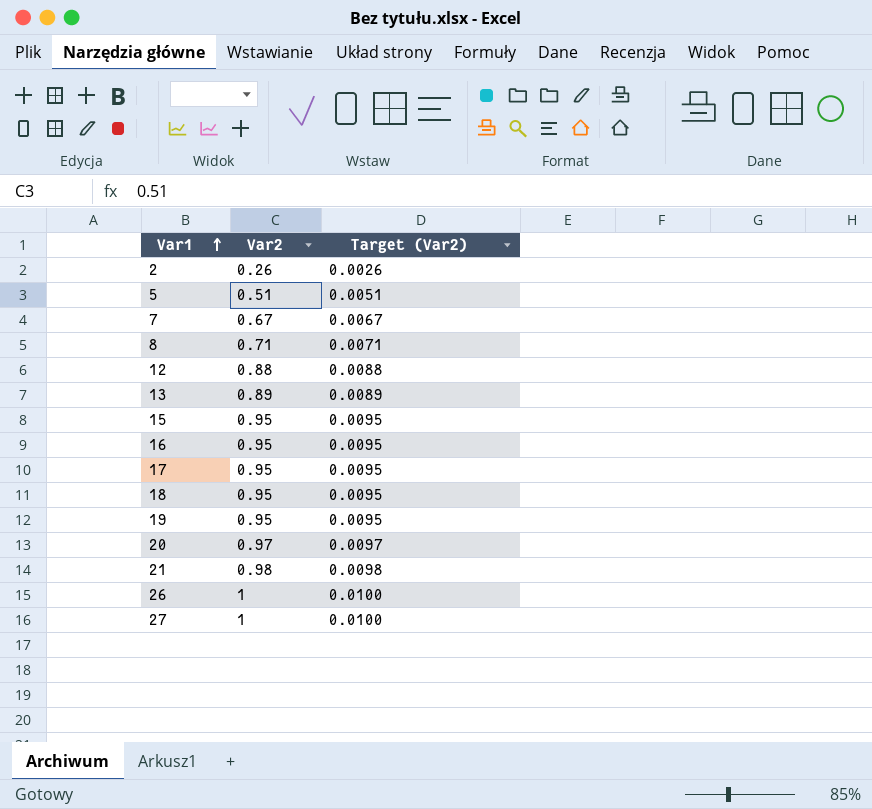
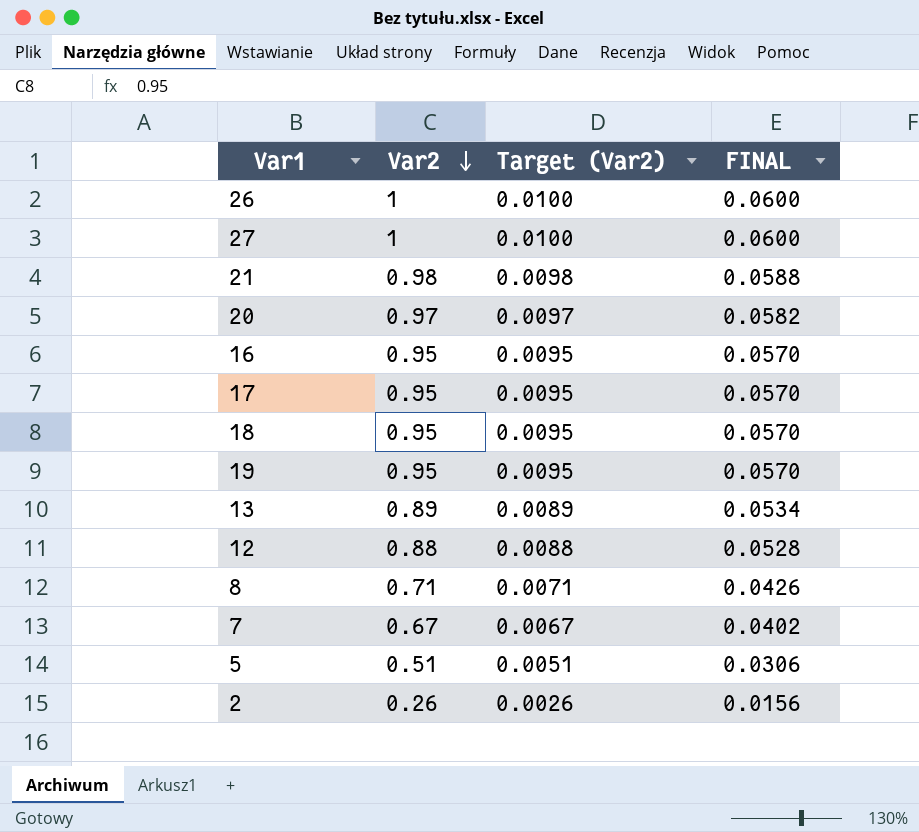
row order: Var1 ascending -> Var2 descending
column FINAL | formula: none -> [Var2] * 0.06
row 15: 0.95 | 0.0095 -> none

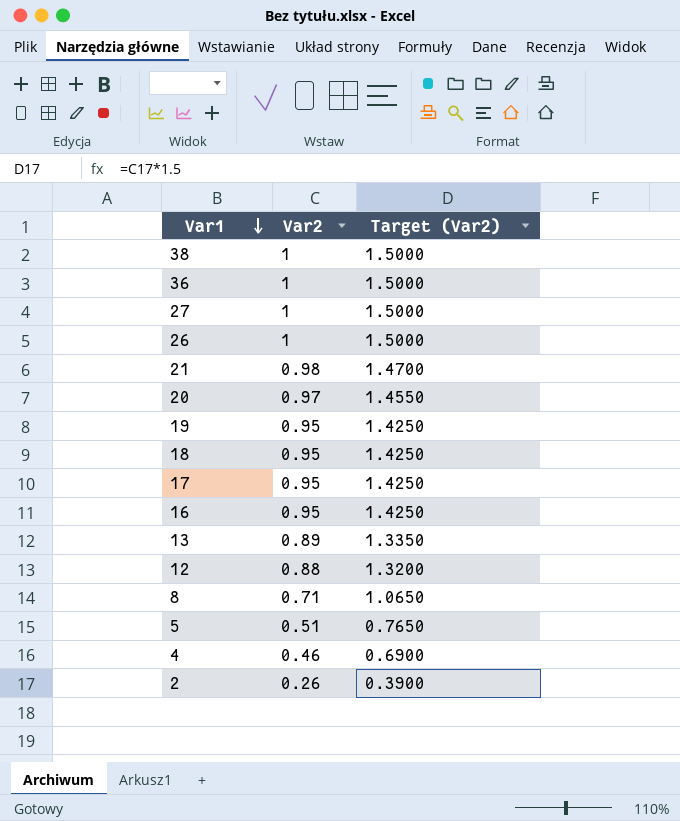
row order: Var2 descending -> Var1 descending
column FINAL | formula: [Var2] * 0.06 -> none
column Target (Var2) | formula: [Var2] * 0.01 -> [Var2] * 1.5
row 7: 0.67 | 0.0067 | 0.0402 -> none
row 38: none -> 1 | 1.5000
row 36: none -> 1 | 1.5000
row 4: none -> 0.46 | 0.6900

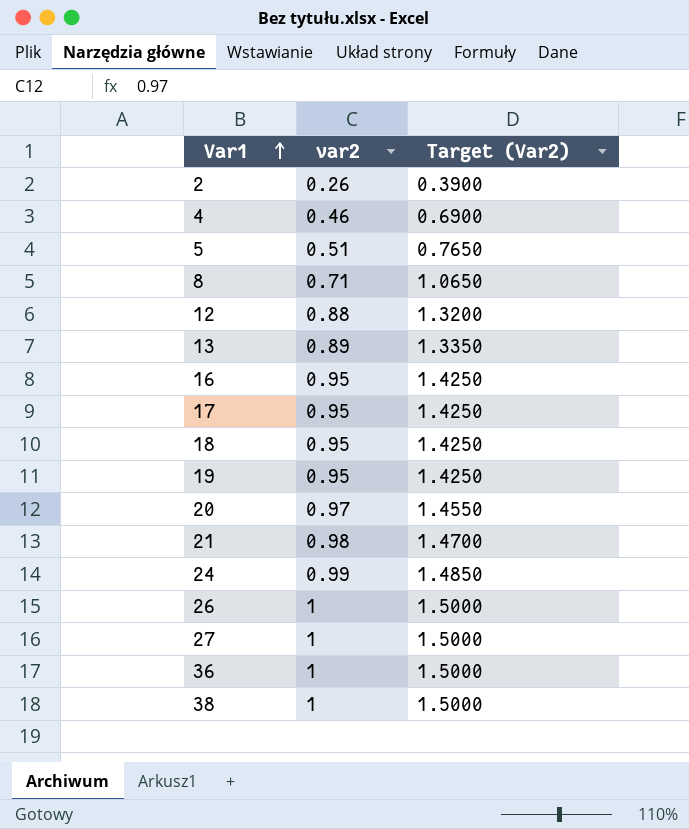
row order: Var1 descending -> Var1 ascending
column name: Var2 -> var2
row 24: none -> 0.99 | 1.4850

